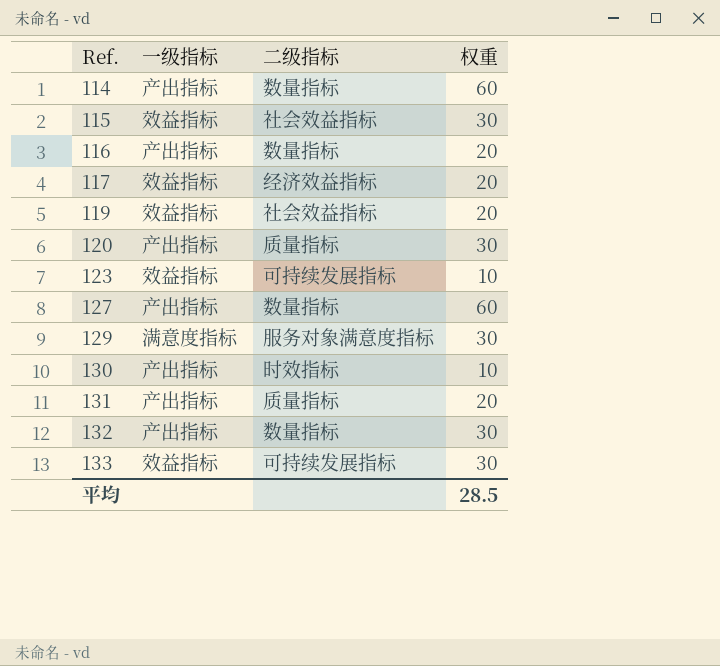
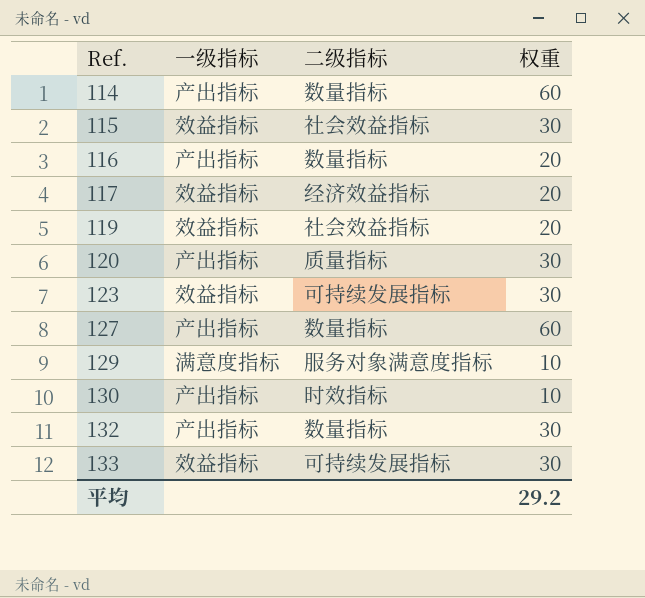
row 131: 产出指标 | 质量指标 | 20 -> none
123 | 权重: 10 -> 30
129 | 权重: 30 -> 10
平均 | 权重: 28.5 -> 29.2

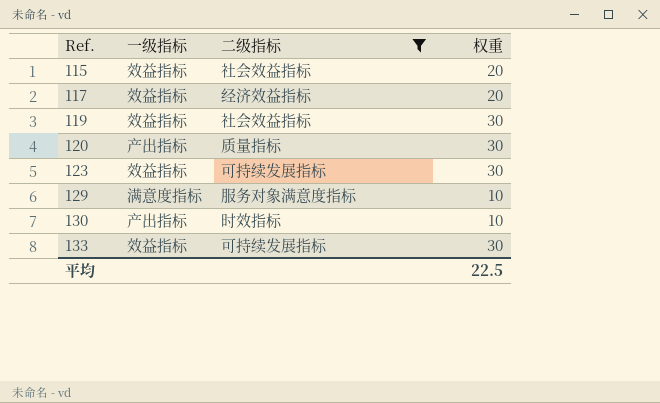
filter: none -> 二级指标 != 数量指标
115 | 权重: 30 -> 20
119 | 权重: 20 -> 30
平均 | 权重: 29.2 -> 22.5

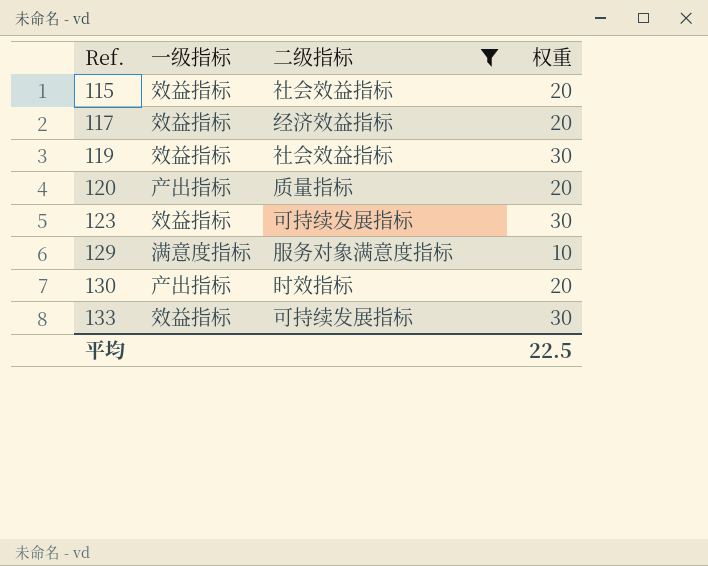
120 | 权重: 30 -> 20
130 | 权重: 10 -> 20

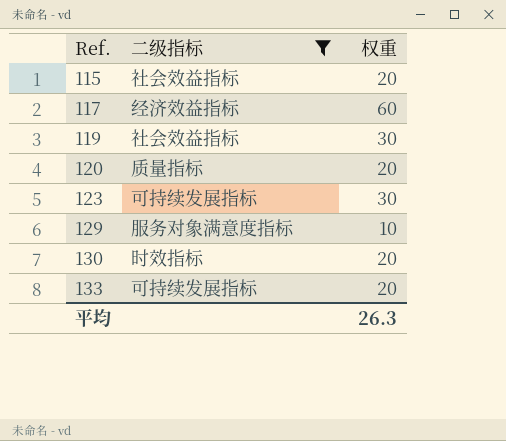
column 一级指标 | position: 2 -> none
117 | 权重: 20 -> 60
133 | 权重: 30 -> 20
平均 | 权重: 22.5 -> 26.3

